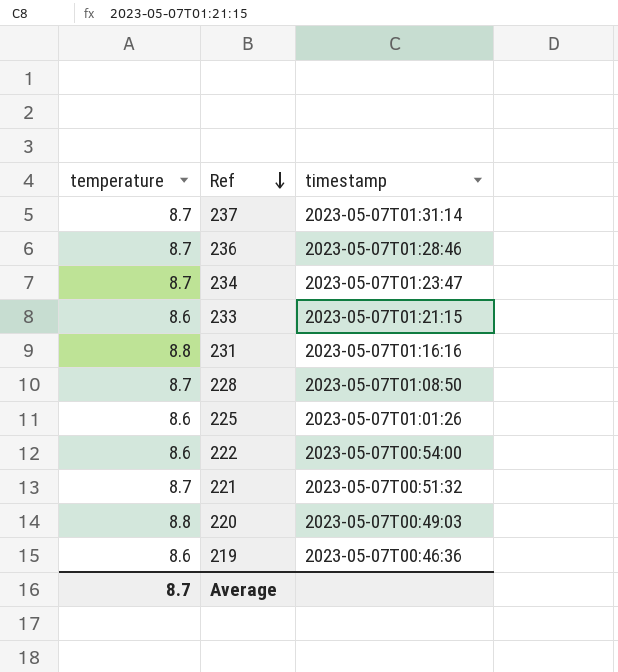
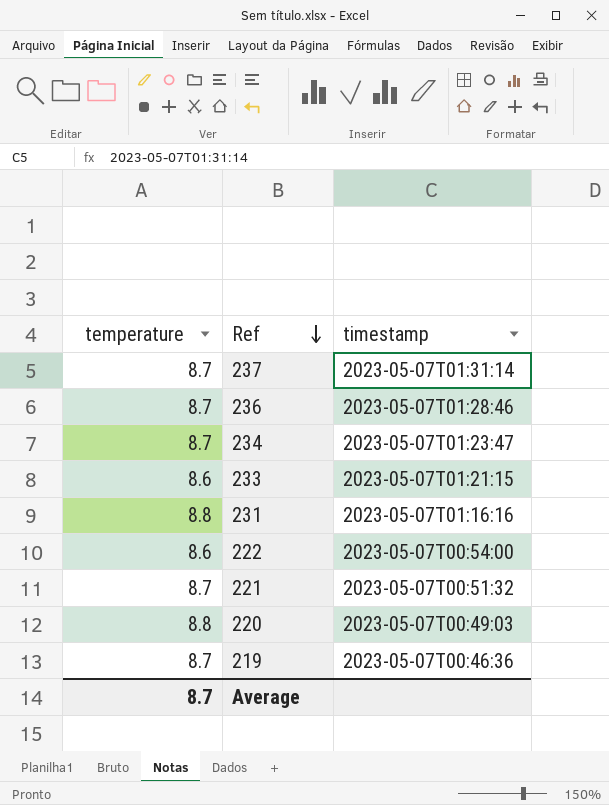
row 228: 8.7 | 2023-05-07T01:08:50 -> none
row 225: 8.6 | 2023-05-07T01:01:26 -> none
219 | temperature: 8.6 -> 8.7

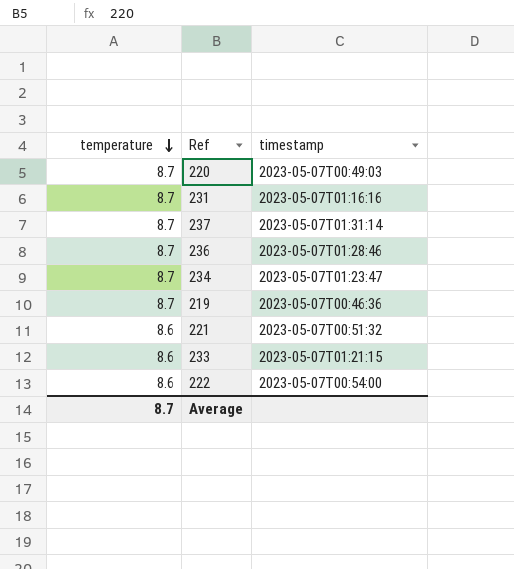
row order: Ref descending -> temperature descending
220 | temperature: 8.8 -> 8.7
231 | temperature: 8.8 -> 8.7
221 | temperature: 8.7 -> 8.6

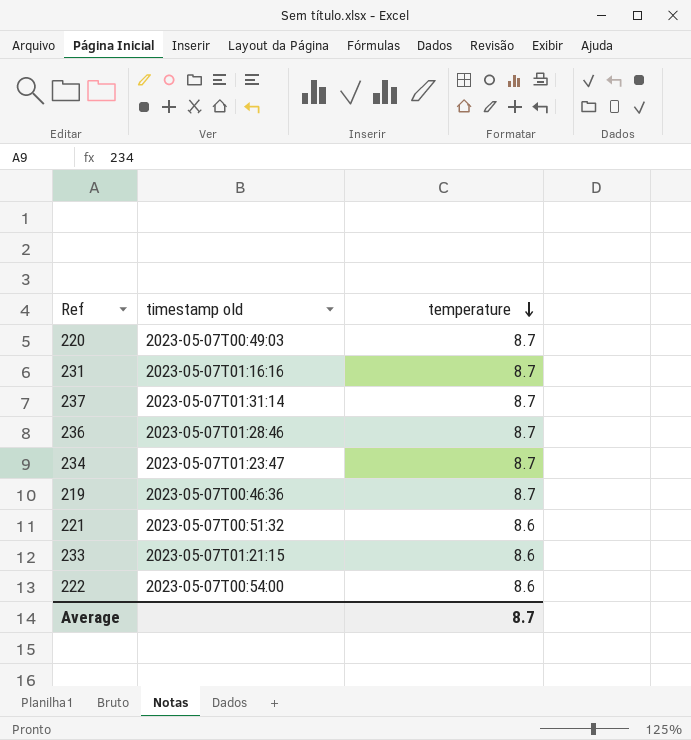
column name: timestamp -> timestamp old
column temperature | position: 1 -> 3

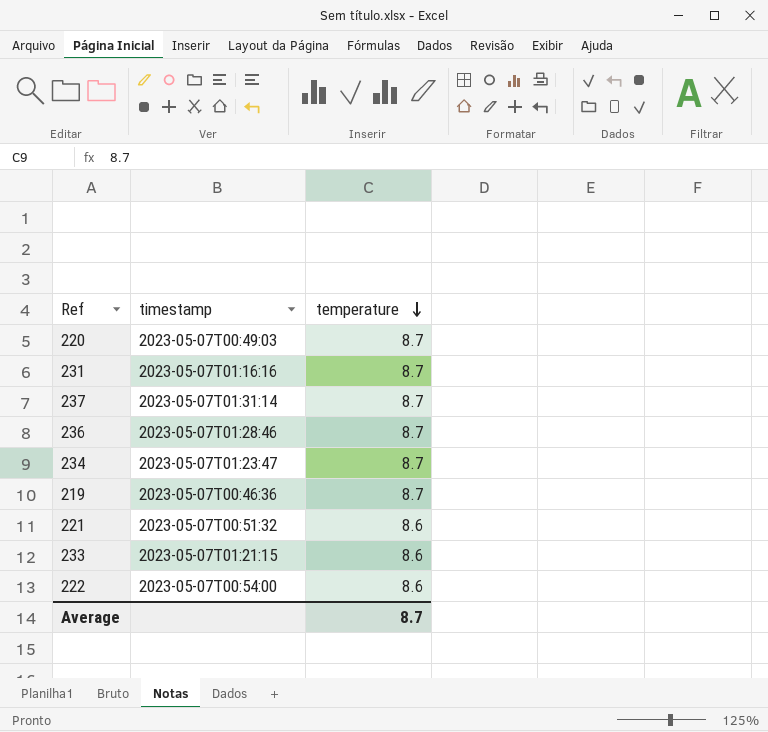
column name: timestamp old -> timestamp

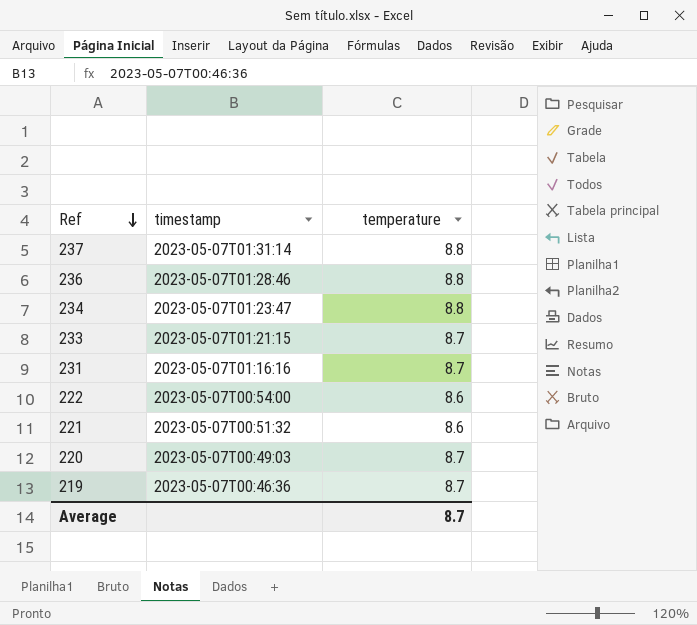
row order: temperature descending -> Ref descending
237 | temperature: 8.7 -> 8.8
236 | temperature: 8.7 -> 8.8
234 | temperature: 8.7 -> 8.8
233 | temperature: 8.6 -> 8.7

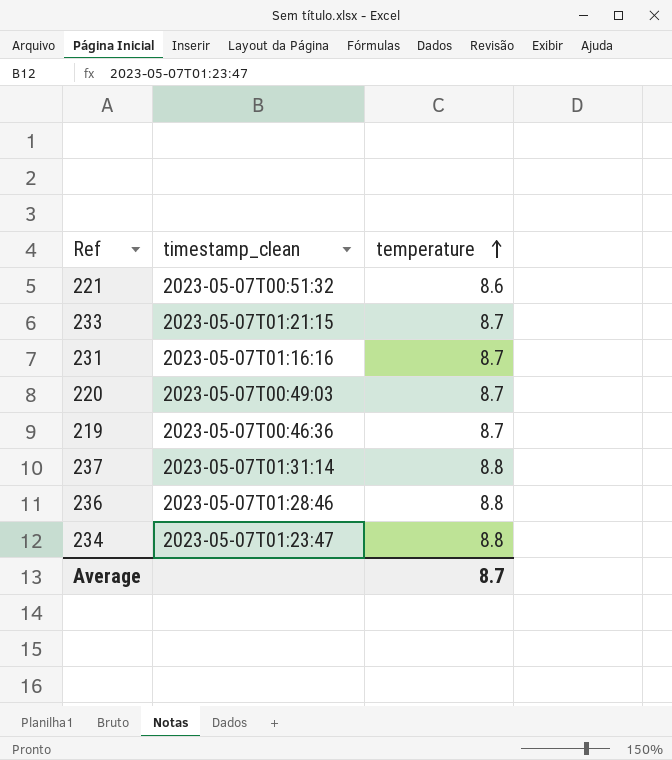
row order: Ref descending -> temperature ascending
column name: timestamp -> timestamp_clean
row 222: 2023-05-07T00:54:00 | 8.6 -> none

